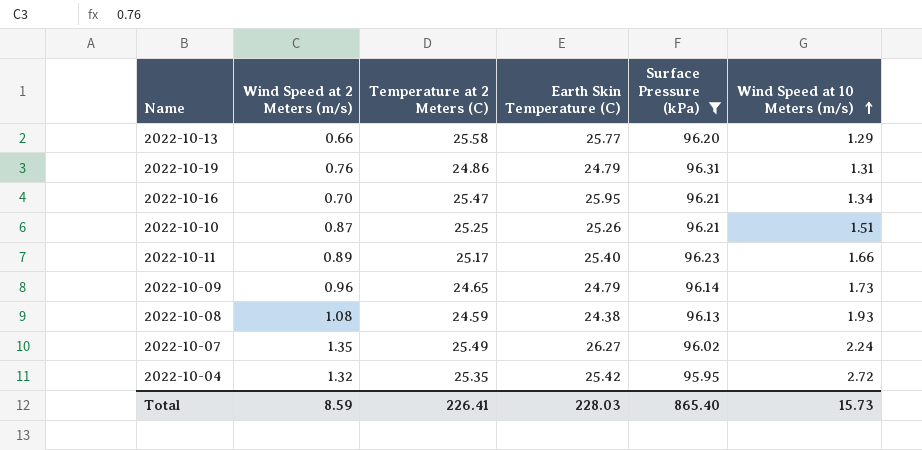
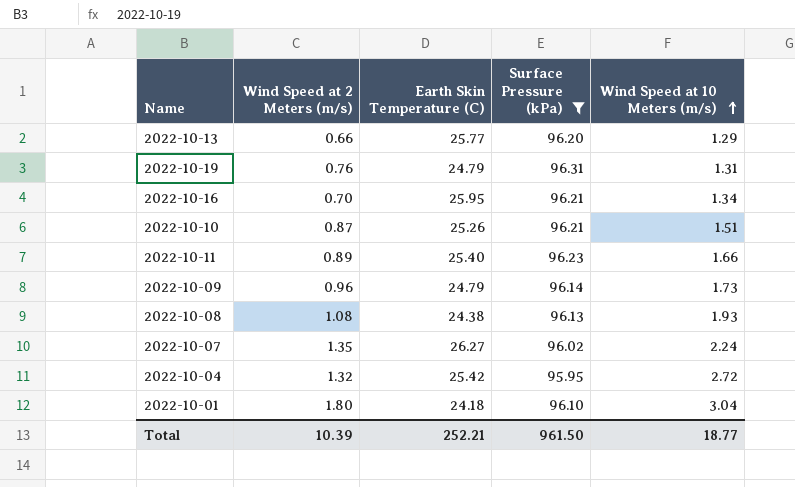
column Temperature at 2 Meters (C) | position: 3 -> none
row 2022-10-01: none -> 1.80 | 24.18 | 96.10 | 3.04
Total | Wind Speed at 2 Meters (m/s): 8.59 -> 10.39
Total | Earth Skin Temperature (C): 228.03 -> 252.21
Total | Surface Pressure (kPa): 865.40 -> 961.50
Total | Wind Speed at 10 Meters (m/s): 15.73 -> 18.77

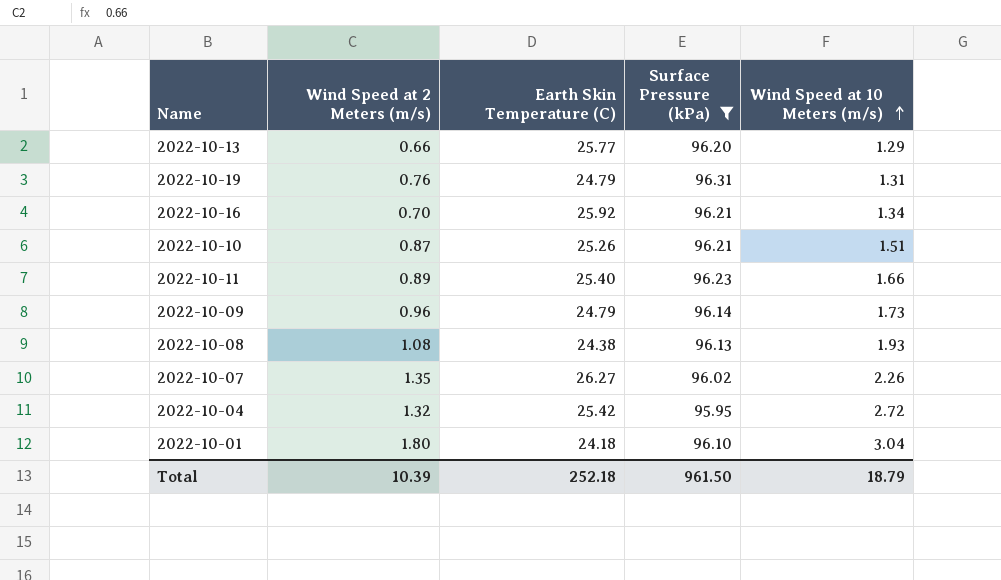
2022-10-16 | Earth Skin Temperature (C): 25.95 -> 25.92
2022-10-07 | Wind Speed at 10 Meters (m/s): 2.24 -> 2.26
Total | Earth Skin Temperature (C): 252.21 -> 252.18
Total | Wind Speed at 10 Meters (m/s): 18.77 -> 18.79

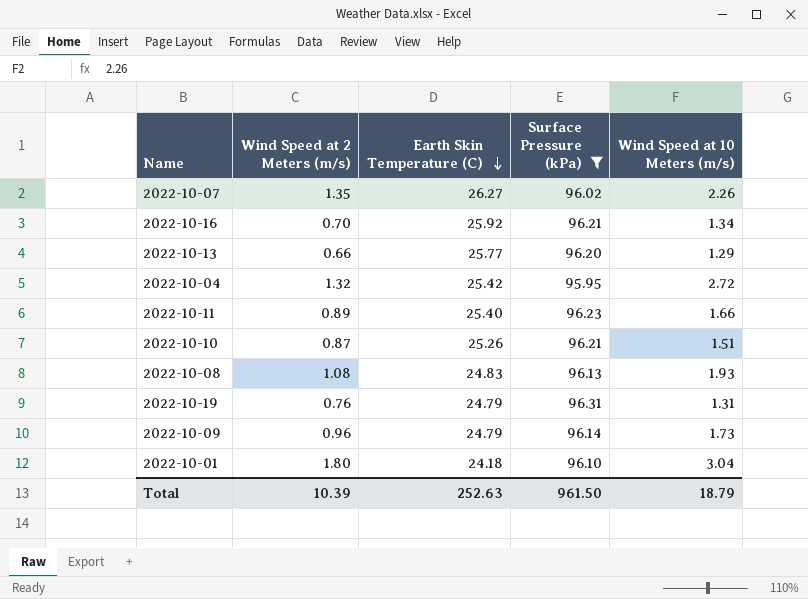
row order: Wind Speed at 10 Meters (m/s) ascending -> Earth Skin Temperature (C) descending
2022-10-08 | Earth Skin Temperature (C): 24.38 -> 24.83
Total | Earth Skin Temperature (C): 252.18 -> 252.63

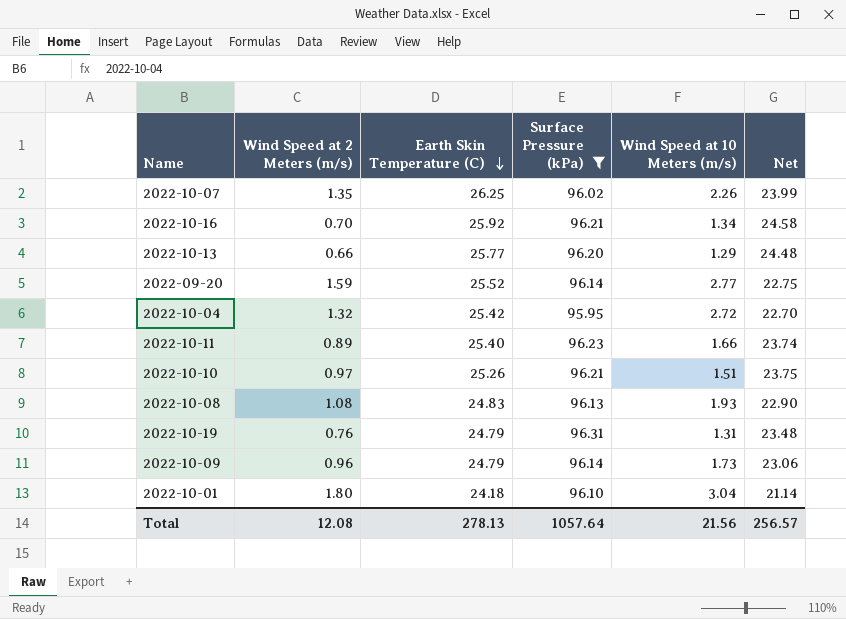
column Net | formula: none -> [Earth Skin Temperature (C)] - [Wind Speed at 10 Meters (m/s)]
2022-10-07 | Earth Skin Temperature (C): 26.27 -> 26.25
row 2022-09-20: none -> 1.59 | 25.52 | 96.14 | 2.77 | 22.75
2022-10-10 | Wind Speed at 2 Meters (m/s): 0.87 -> 0.97
Total | Wind Speed at 2 Meters (m/s): 10.39 -> 12.08
Total | Earth Skin Temperature (C): 252.63 -> 278.13
Total | Surface Pressure (kPa): 961.50 -> 1057.64
Total | Wind Speed at 10 Meters (m/s): 18.79 -> 21.56

